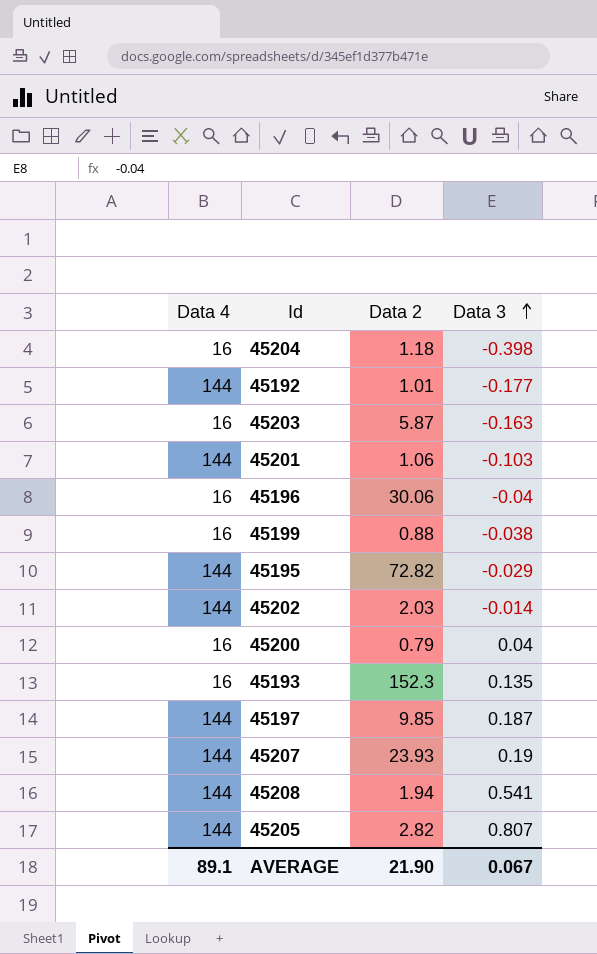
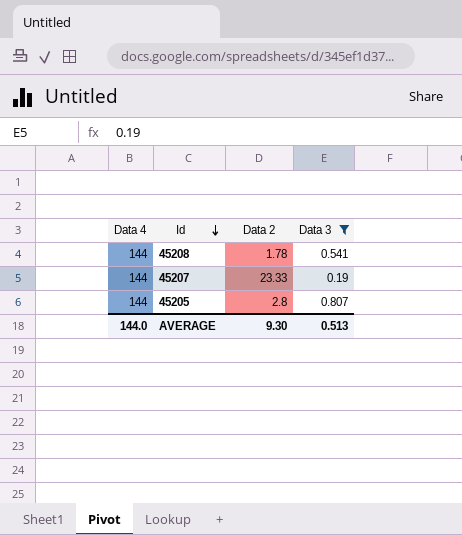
filter: none -> Data 3 >= 0.19
row order: Data 3 ascending -> Id descending
45208 | Data 2: 1.94 -> 1.78
45207 | Data 2: 23.93 -> 23.33
45205 | Data 2: 2.82 -> 2.8
AVERAGE | Data 4: 89.1 -> 144.0
AVERAGE | Data 2: 21.90 -> 9.30
AVERAGE | Data 3: 0.067 -> 0.513

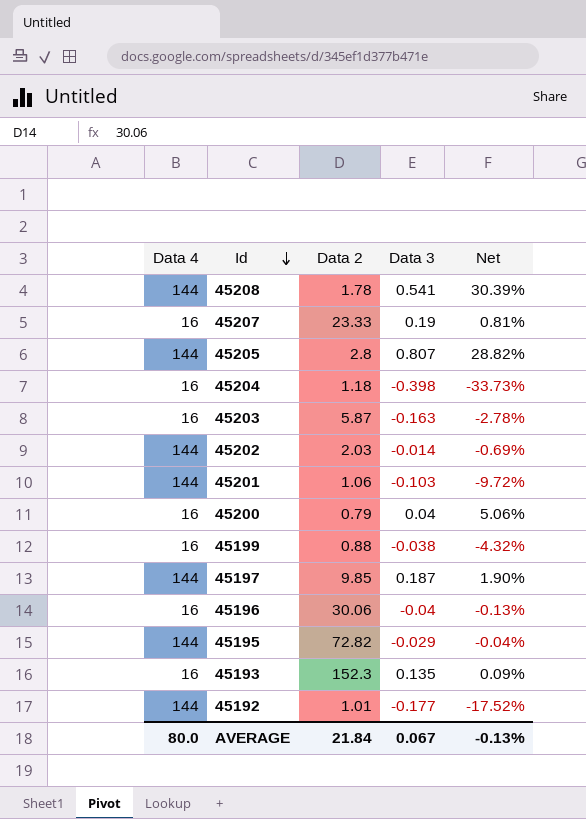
filter: Data 3 >= 0.19 -> none
column Net | formula: none -> [Data 3] / [Data 2]
45207 | Data 4: 144 -> 16
AVERAGE | Data 4: 144.0 -> 80.0
AVERAGE | Data 2: 9.30 -> 21.84
AVERAGE | Data 3: 0.513 -> 0.067

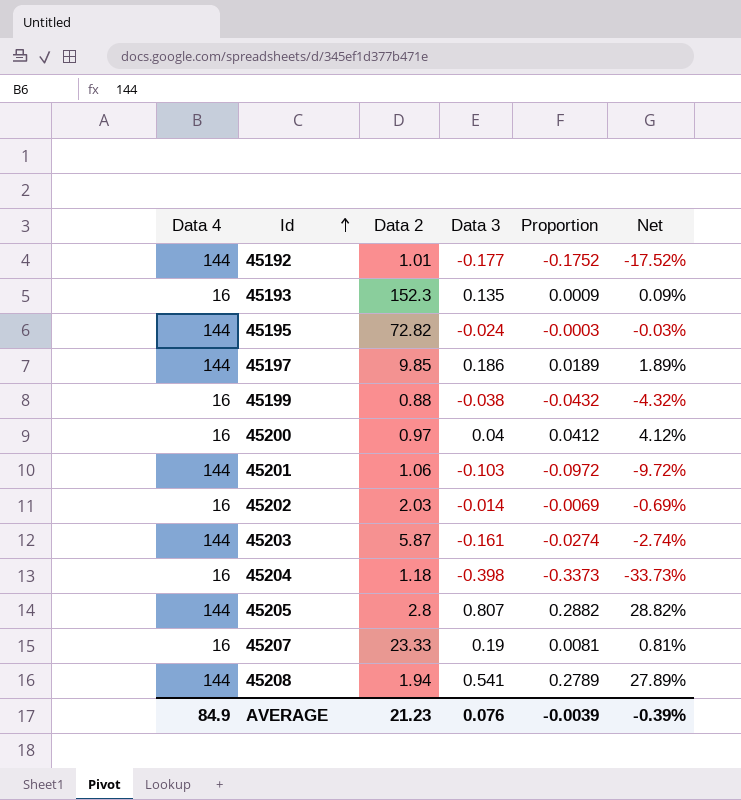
row order: Id descending -> Id ascending
column Proportion | formula: none -> [Data 3] / [Data 2]
row 45196: 16 | 30.06 | -0.04 | -0.13% -> none
45195 | Data 3: -0.029 -> -0.024
45195 | Net: -0.04% -> -0.03%
45197 | Data 3: 0.187 -> 0.186
45197 | Net: 1.90% -> 1.89%
45200 | Data 2: 0.79 -> 0.97
45200 | Net: 5.06% -> 4.12%
45202 | Data 4: 144 -> 16
45203 | Data 4: 16 -> 144
45203 | Data 3: -0.163 -> -0.161
45203 | Net: -2.78% -> -2.74%
45208 | Data 2: 1.78 -> 1.94
45208 | Net: 30.39% -> 27.89%
AVERAGE | Data 4: 80.0 -> 84.9
AVERAGE | Data 2: 21.84 -> 21.23
AVERAGE | Data 3: 0.067 -> 0.076
AVERAGE | Net: -0.13% -> -0.39%

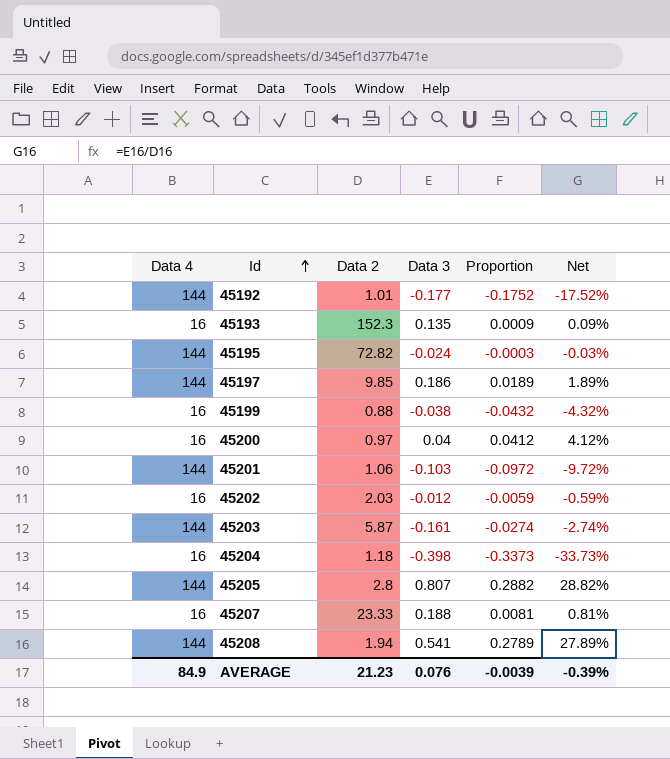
45202 | Data 3: -0.014 -> -0.012
45202 | Proportion: -0.0069 -> -0.0059
45202 | Net: -0.69% -> -0.59%
45207 | Data 3: 0.19 -> 0.188

